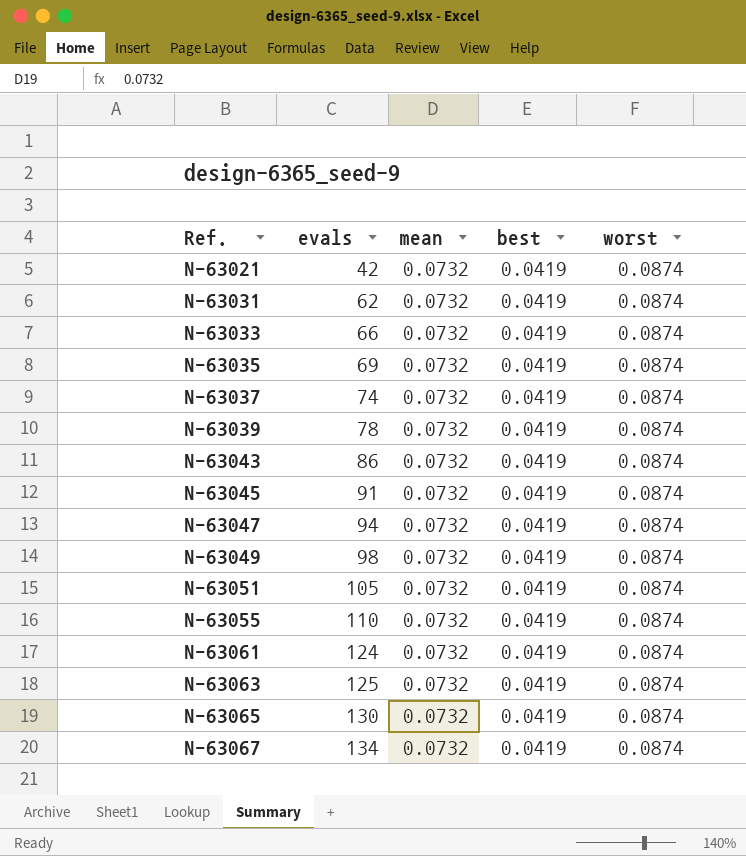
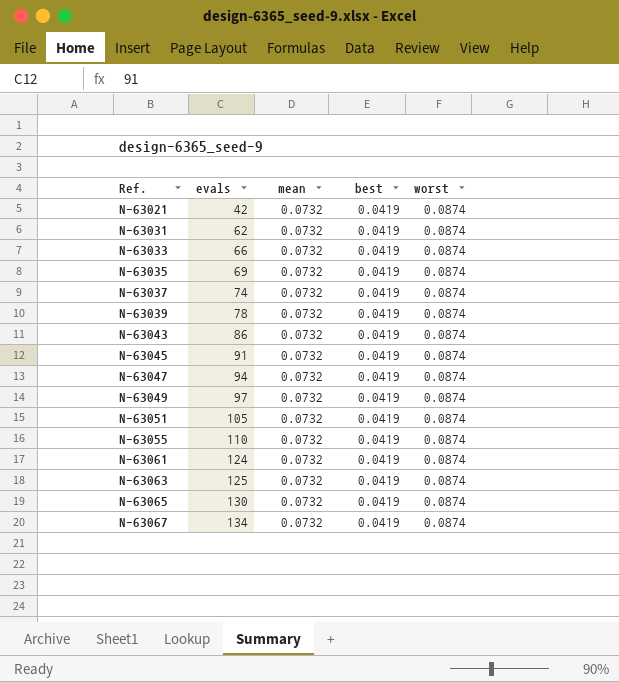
N-63049 | evals: 98 -> 97

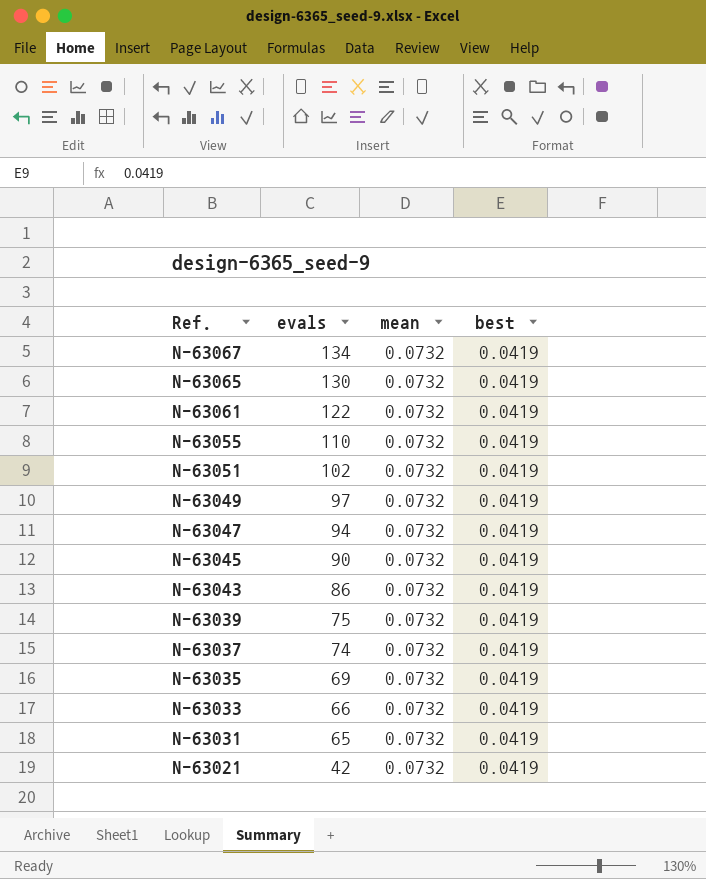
row order: Ref. ascending -> Ref. descending
column worst | position: 5 -> none
row N-63063: 125 | 0.0732 | 0.0419 | 0.0874 -> none
N-63061 | evals: 124 -> 122
N-63051 | evals: 105 -> 102
N-63045 | evals: 91 -> 90
N-63039 | evals: 78 -> 75
N-63031 | evals: 62 -> 65

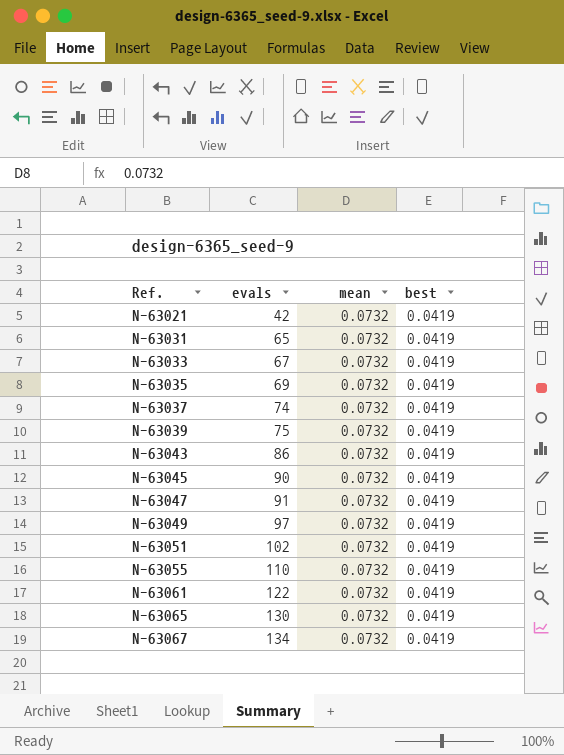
row order: Ref. descending -> Ref. ascending
N-63033 | evals: 66 -> 67
N-63047 | evals: 94 -> 91

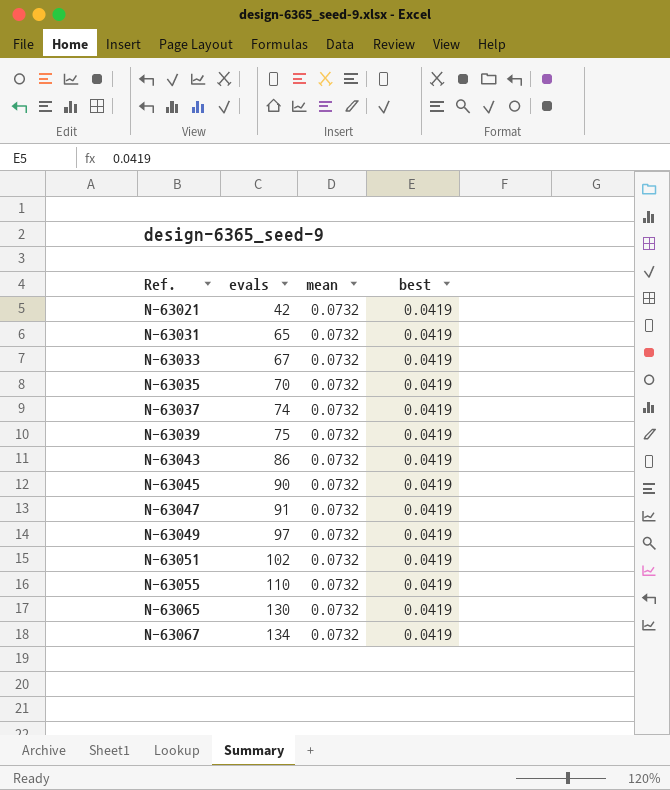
row N-63061: 122 | 0.0732 | 0.0419 -> none
N-63035 | evals: 69 -> 70

